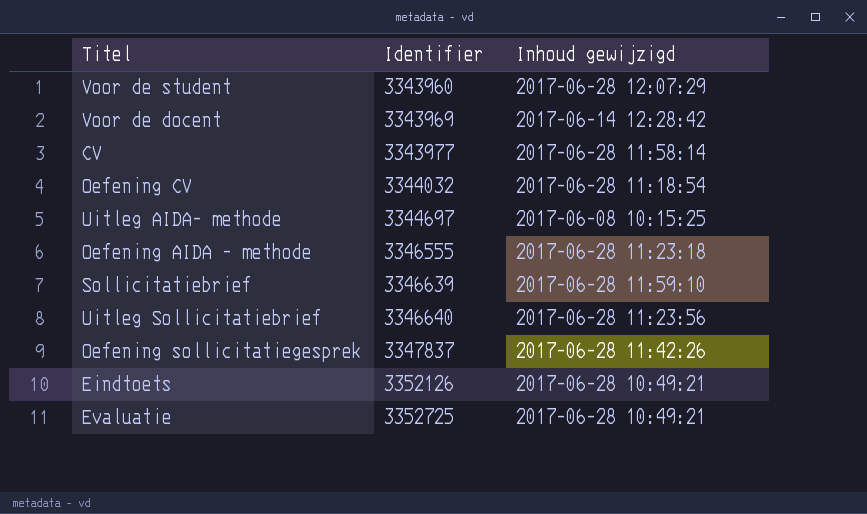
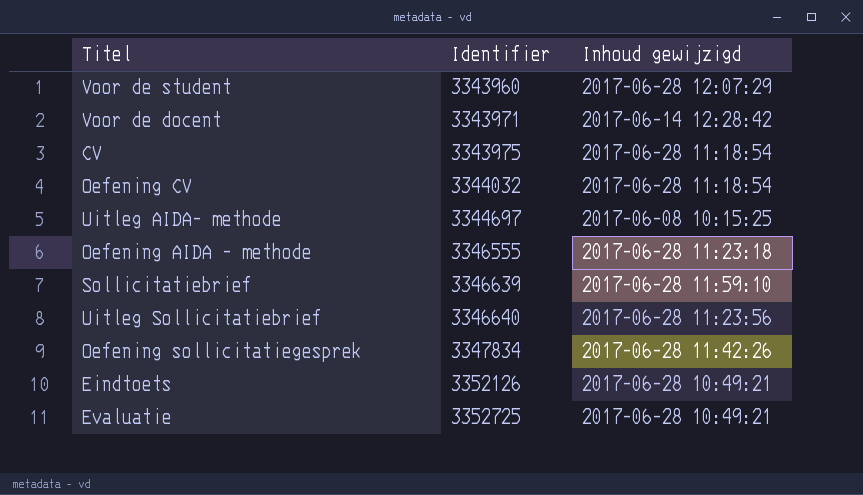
Voor de docent | Identifier: 3343969 -> 3343971
CV | Identifier: 3343977 -> 3343975
CV | Inhoud gewijzigd: 2017-06-28 11:58:14 -> 2017-06-28 11:18:54
Oefening sollicitatiegesprek | Identifier: 3347837 -> 3347834

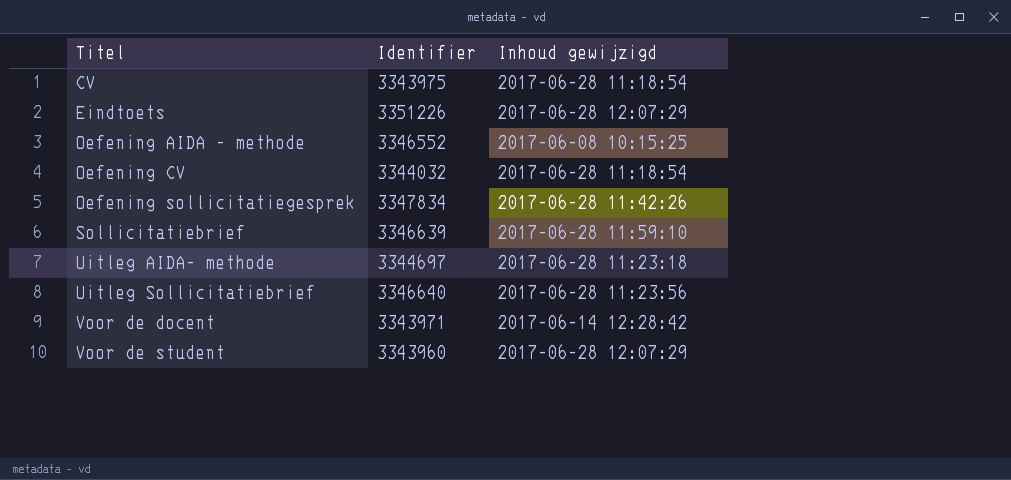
row order: Identifier ascending -> Titel ascending
row Evaluatie: 3352725 | 2017-06-28 10:49:21 -> none
Eindtoets | Identifier: 3352126 -> 3351226
Eindtoets | Inhoud gewijzigd: 2017-06-28 10:49:21 -> 2017-06-28 12:07:29
Oefening AIDA - methode | Identifier: 3346555 -> 3346552
Oefening AIDA - methode | Inhoud gewijzigd: 2017-06-28 11:23:18 -> 2017-06-08 10:15:25
Uitleg AIDA- methode | Inhoud gewijzigd: 2017-06-08 10:15:25 -> 2017-06-28 11:23:18

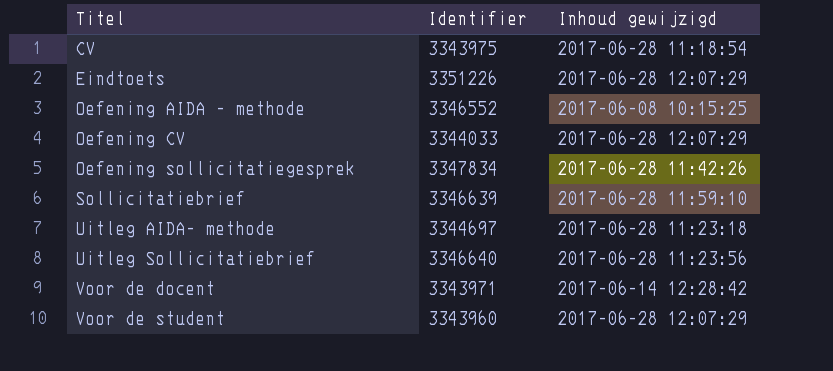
Oefening CV | Identifier: 3344032 -> 3344033
Oefening CV | Inhoud gewijzigd: 2017-06-28 11:18:54 -> 2017-06-28 12:07:29

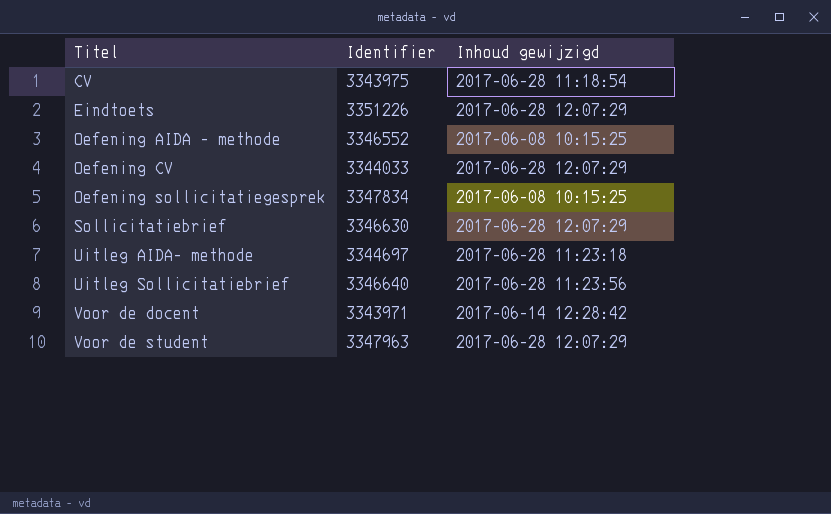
Oefening sollicitatiegesprek | Inhoud gewijzigd: 2017-06-28 11:42:26 -> 2017-06-08 10:15:25
Sollicitatiebrief | Identifier: 3346639 -> 3346630
Sollicitatiebrief | Inhoud gewijzigd: 2017-06-28 11:59:10 -> 2017-06-28 12:07:29
Voor de student | Identifier: 3343960 -> 3347963

